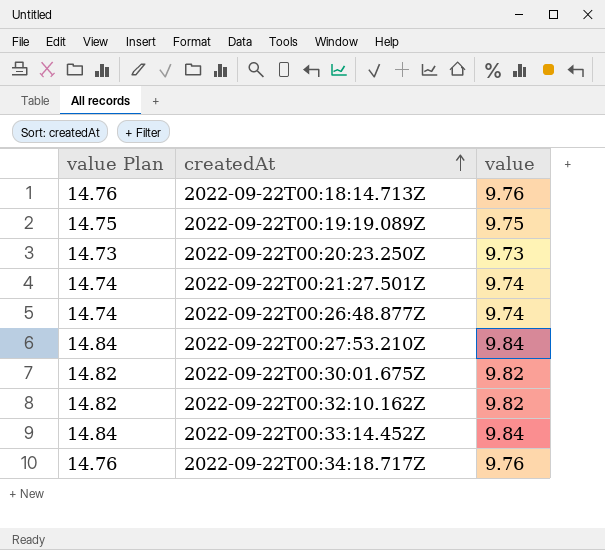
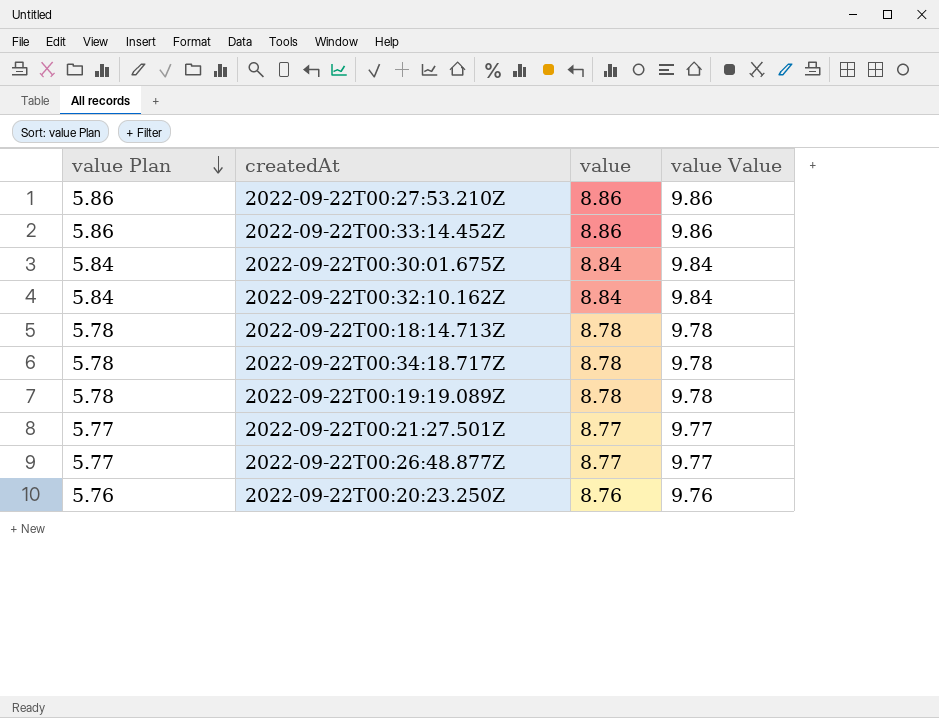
row order: createdAt ascending -> value Plan descending
column value Plan | formula: [value] + 5 -> [value] - 3
column value Value | formula: none -> [value] + 1
2022-09-22T00:27:53.210Z | value: 9.84 -> 8.86
2022-09-22T00:33:14.452Z | value: 9.84 -> 8.86
2022-09-22T00:30:01.675Z | value: 9.82 -> 8.84
2022-09-22T00:32:10.162Z | value: 9.82 -> 8.84
2022-09-22T00:18:14.713Z | value: 9.76 -> 8.78
2022-09-22T00:34:18.717Z | value: 9.76 -> 8.78
2022-09-22T00:19:19.089Z | value: 9.75 -> 8.78
2022-09-22T00:21:27.501Z | value: 9.74 -> 8.77
2022-09-22T00:26:48.877Z | value: 9.74 -> 8.77
2022-09-22T00:20:23.250Z | value: 9.73 -> 8.76

